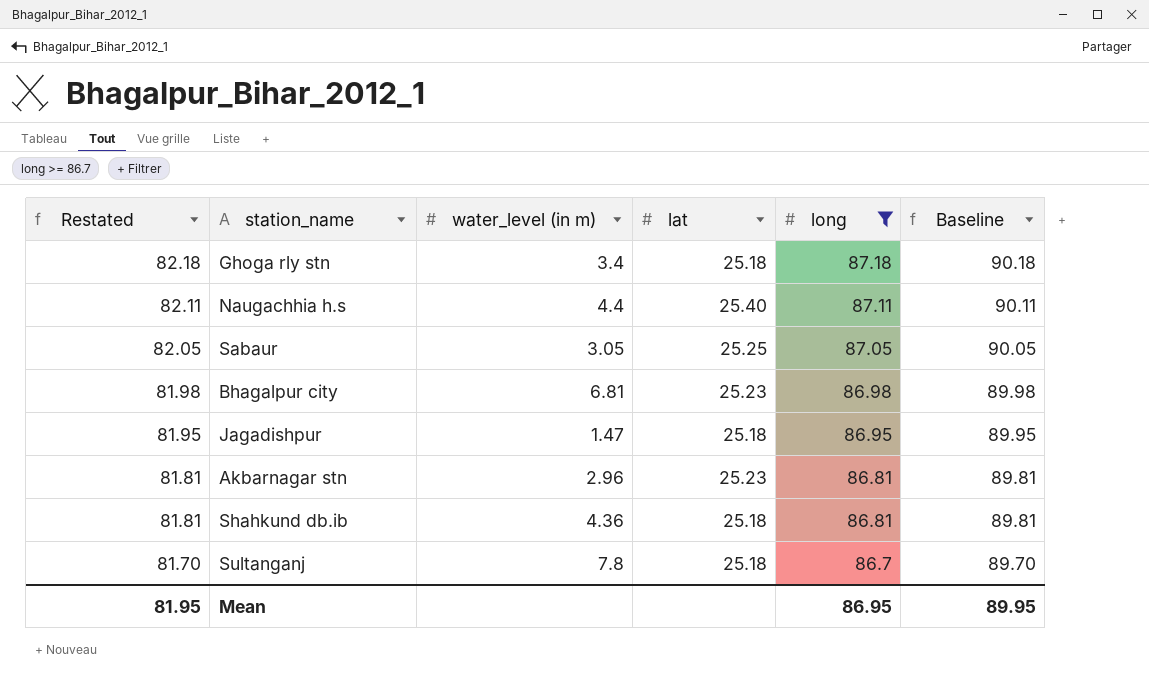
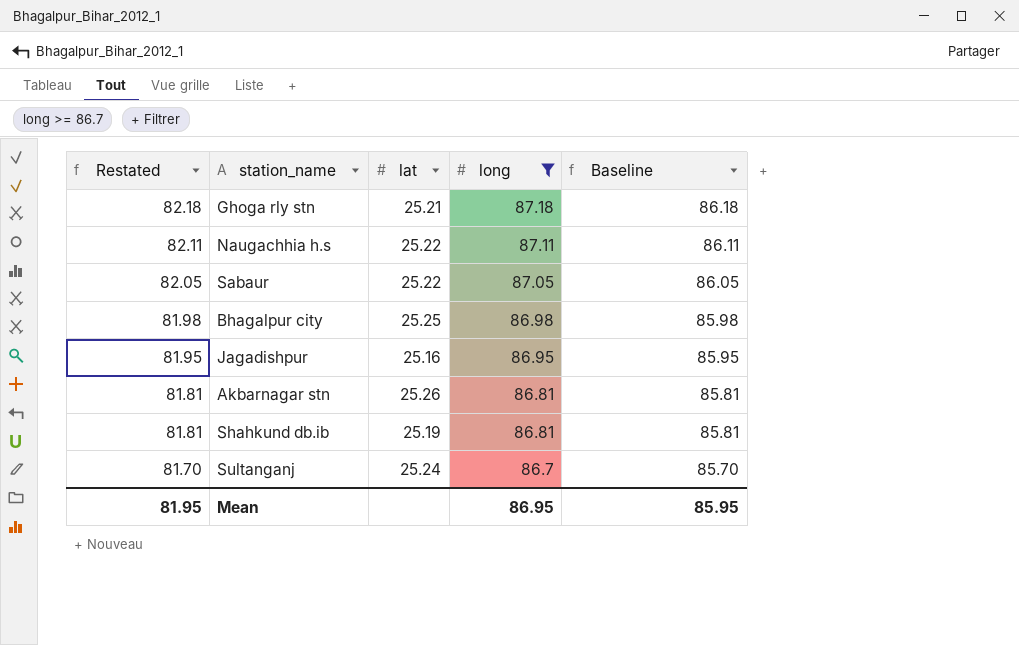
column water_level (in m) | position: 3 -> none
column Baseline | formula: [long] + 3 -> [long] - 1
Ghoga rly stn | lat: 25.18 -> 25.21
Naugachhia h.s | lat: 25.40 -> 25.22
Sabaur | lat: 25.25 -> 25.22
Bhagalpur city | lat: 25.23 -> 25.25
Jagadishpur | lat: 25.18 -> 25.16
Akbarnagar stn | lat: 25.23 -> 25.26
Shahkund db.ib | lat: 25.18 -> 25.19
Sultanganj | lat: 25.18 -> 25.24
Mean | Baseline: 89.95 -> 85.95

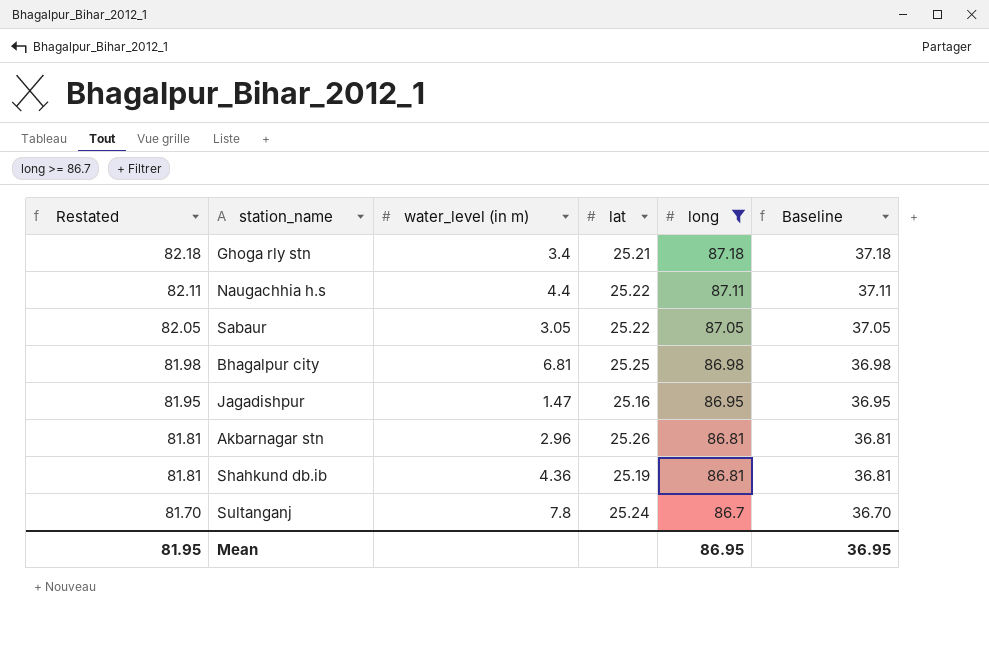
column water_level (in m) | position: none -> 3
column Baseline | formula: [long] - 1 -> [long] - 50
Mean | Baseline: 85.95 -> 36.95

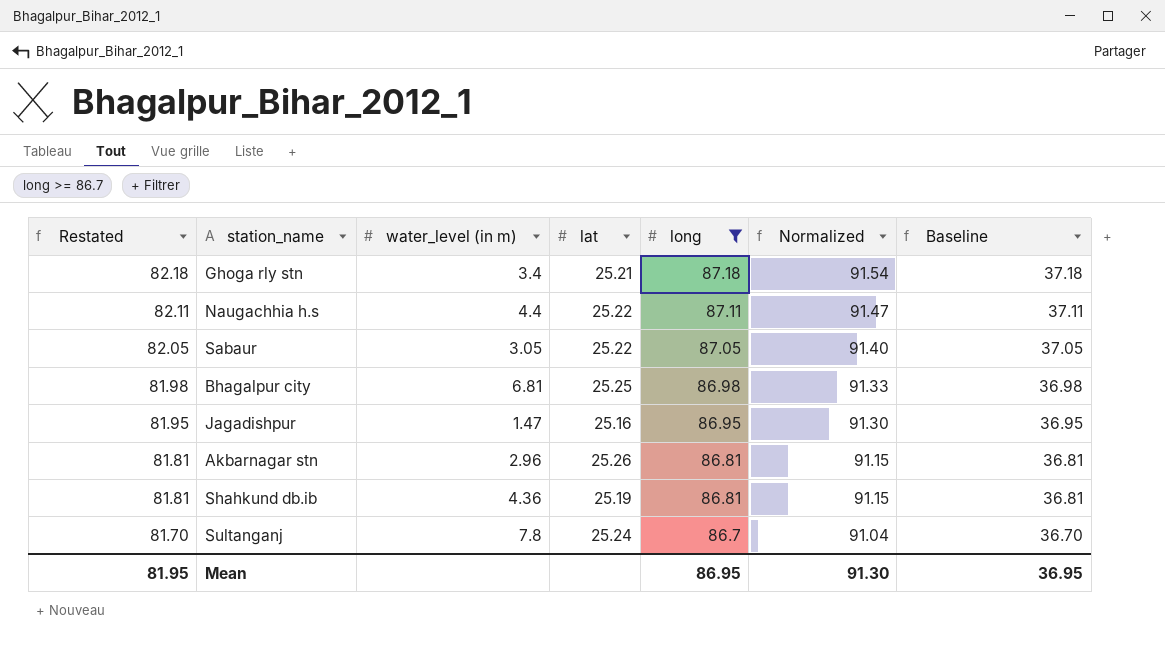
column Normalized | formula: none -> [long] * 1.05

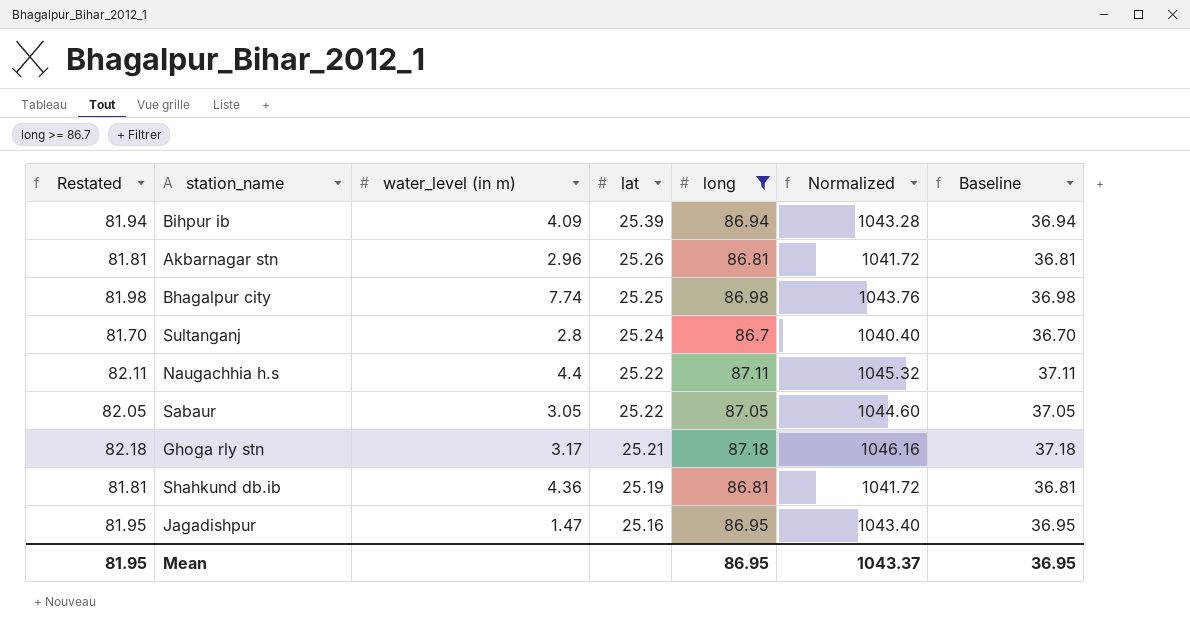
row order: Restated descending -> lat descending
column Normalized | formula: [long] * 1.05 -> [long] * 12
row Bihpur ib: none -> 81.94 | 4.09 | 25.39 | 86.94 | 1043.28 | 36.94
Bhagalpur city | water_level (in m): 6.81 -> 7.74
Sultanganj | water_level (in m): 7.8 -> 2.8
Ghoga rly stn | water_level (in m): 3.4 -> 3.17
Mean | Normalized: 91.30 -> 1043.37

